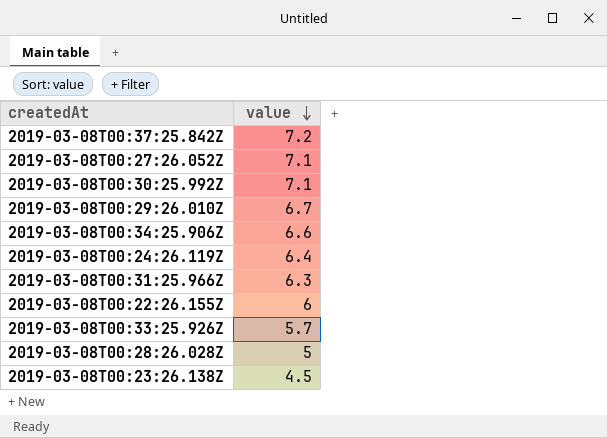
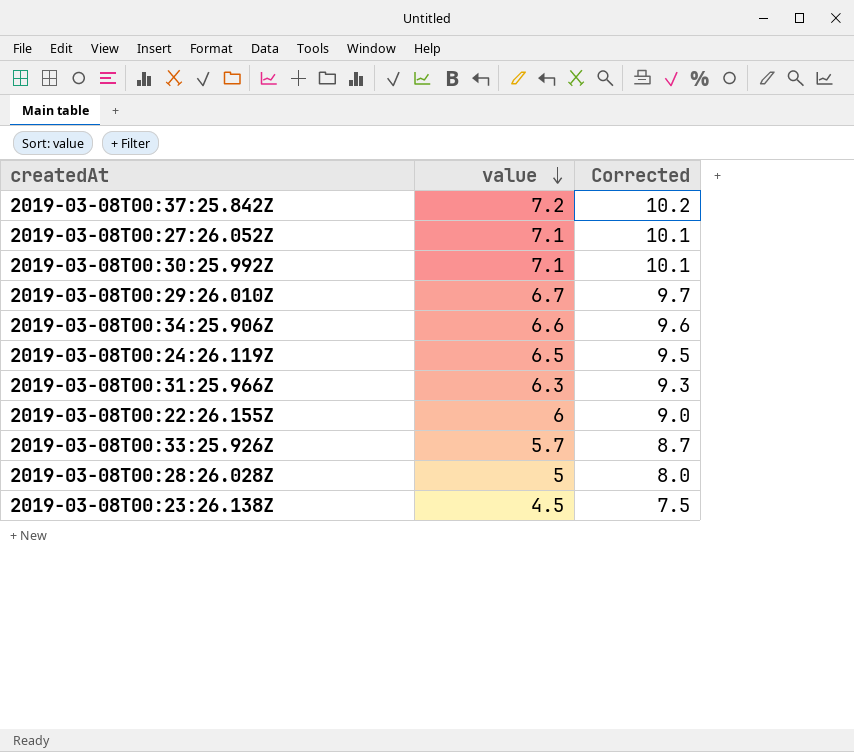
column Corrected | formula: none -> [value] + 3
2019-03-08T00:24:26.119Z | value: 6.4 -> 6.5

